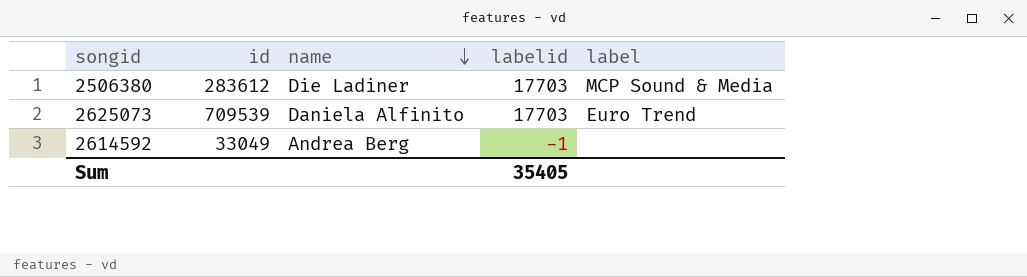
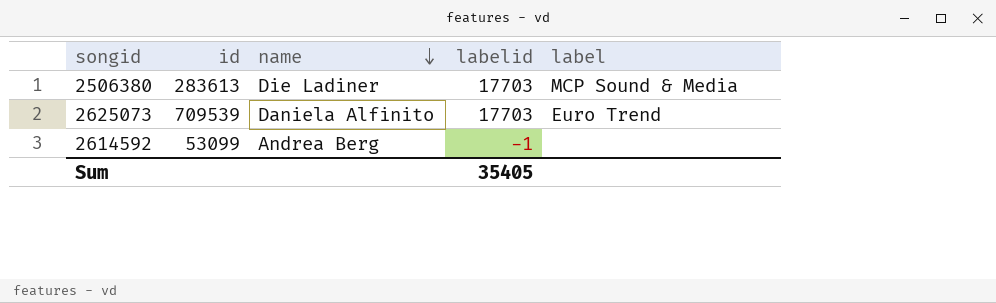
2506380 | id: 283612 -> 283613
2614592 | id: 33049 -> 53099

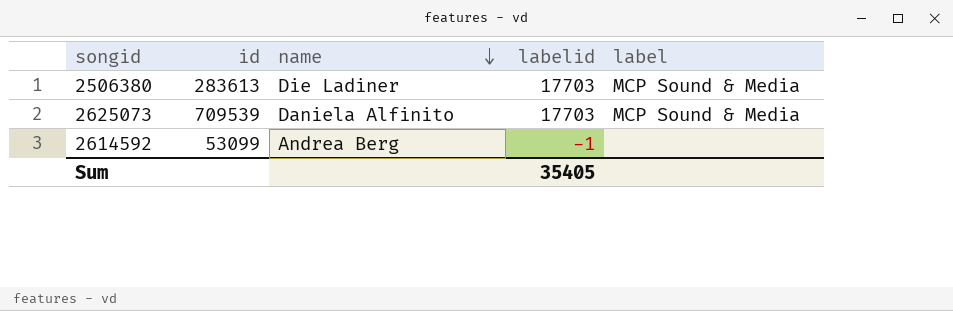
2625073 | label: Euro Trend -> MCP Sound & Media

